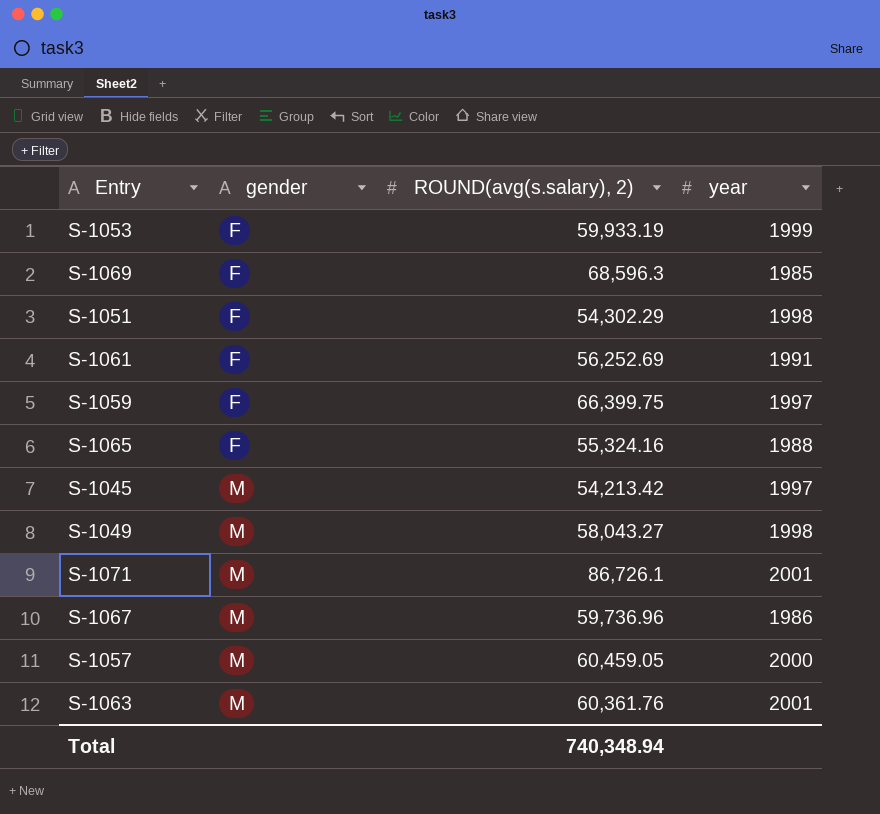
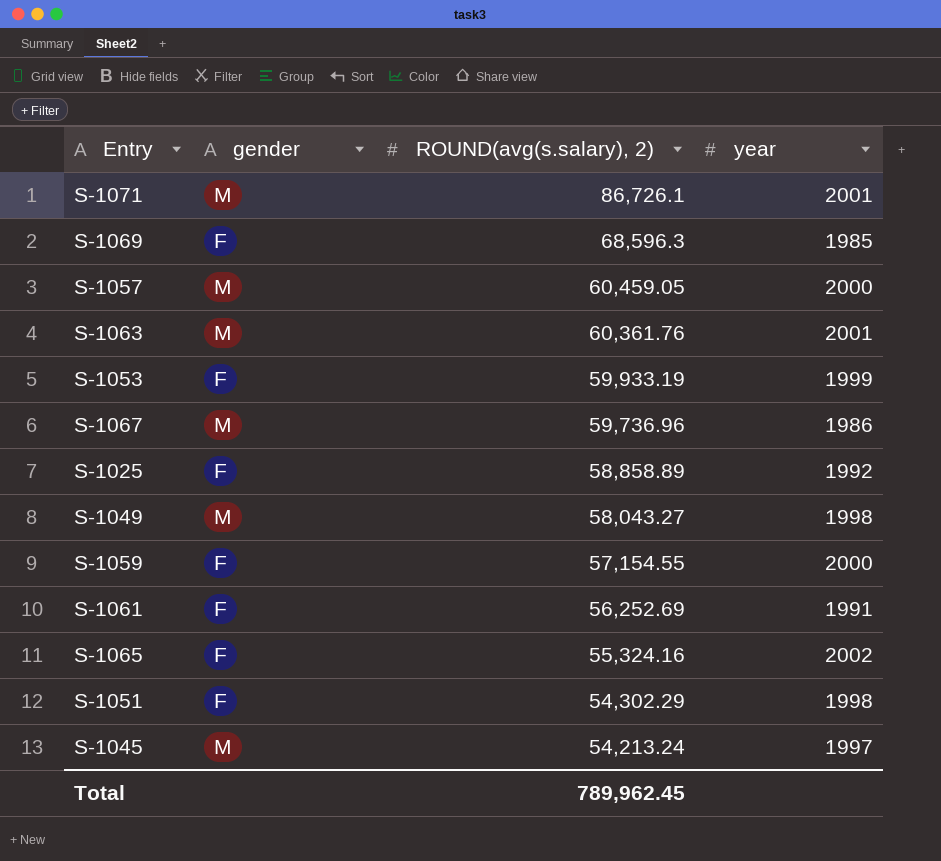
row order: gender ascending -> ROUND(avg(s.salary), 2) descending
row S-1025: none -> F | 58,858.89 | 1992
S-1059 | ROUND(avg(s.salary), 2): 66,399.75 -> 57,154.55
S-1059 | year: 1997 -> 2000
S-1065 | year: 1988 -> 2002
S-1045 | ROUND(avg(s.salary), 2): 54,213.42 -> 54,213.24
Total | ROUND(avg(s.salary), 2): 740,348.94 -> 789,962.45

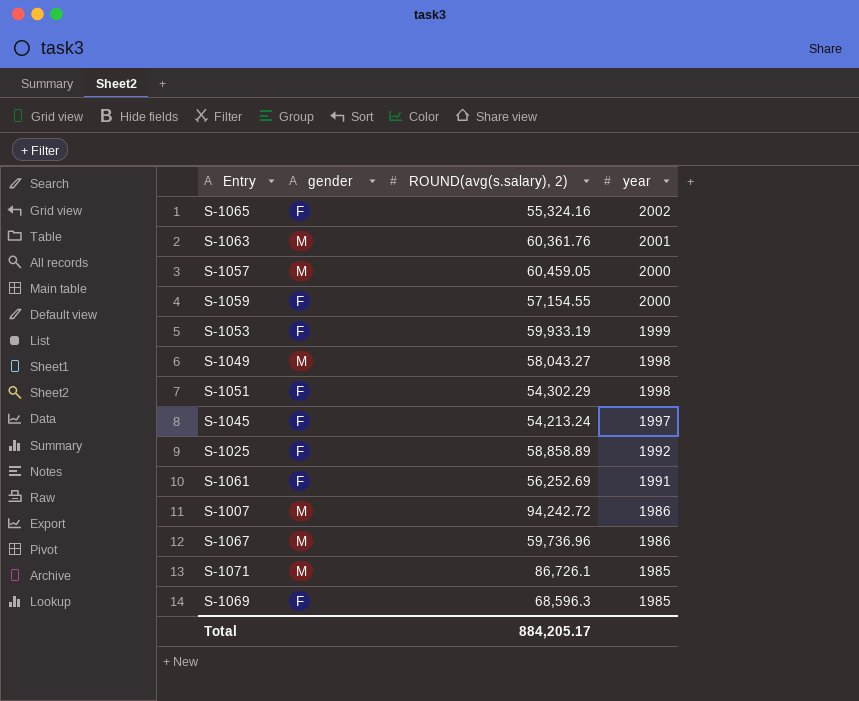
row order: ROUND(avg(s.salary), 2) descending -> year descending
S-1045 | gender: M -> F
row S-1007: none -> M | 94,242.72 | 1986
S-1071 | year: 2001 -> 1985
Total | ROUND(avg(s.salary), 2): 789,962.45 -> 884,205.17

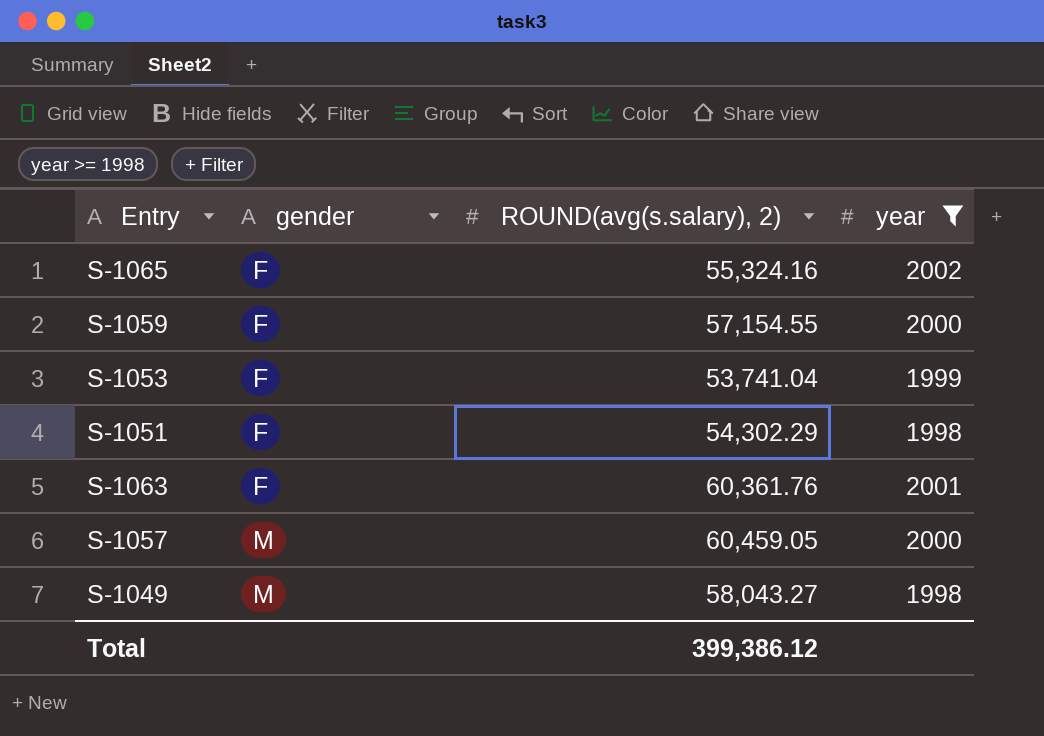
filter: none -> year >= 1998
row order: year descending -> gender ascending
S-1053 | ROUND(avg(s.salary), 2): 59,933.19 -> 53,741.04
S-1063 | gender: M -> F
Total | ROUND(avg(s.salary), 2): 884,205.17 -> 399,386.12

